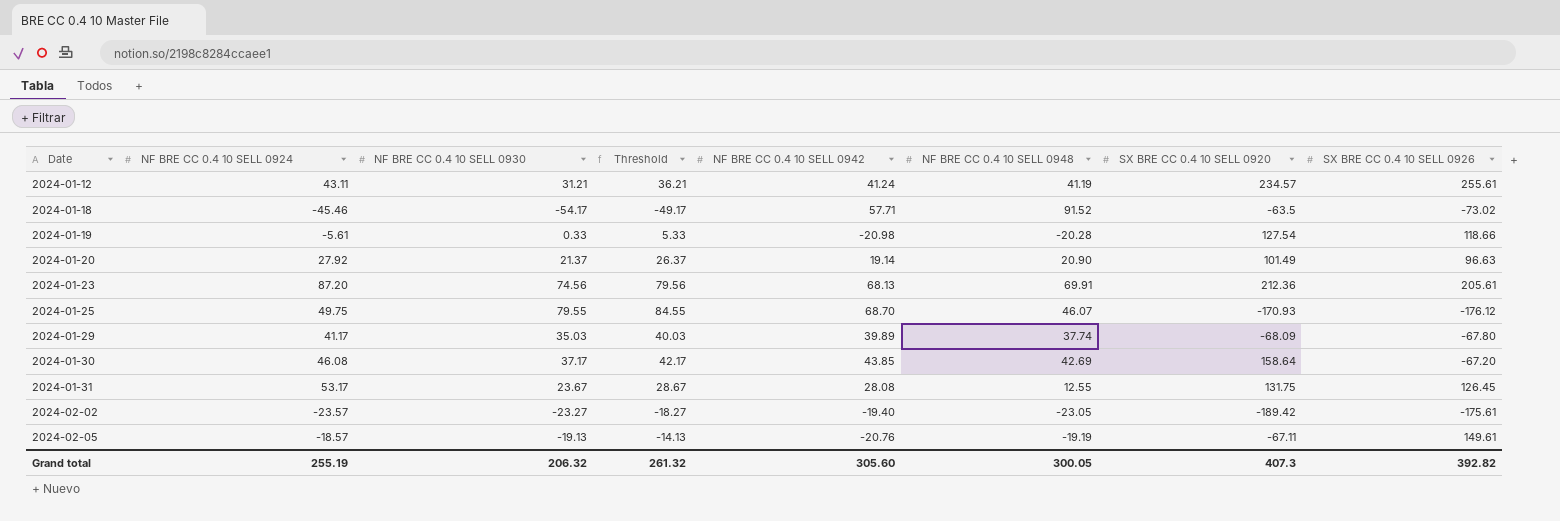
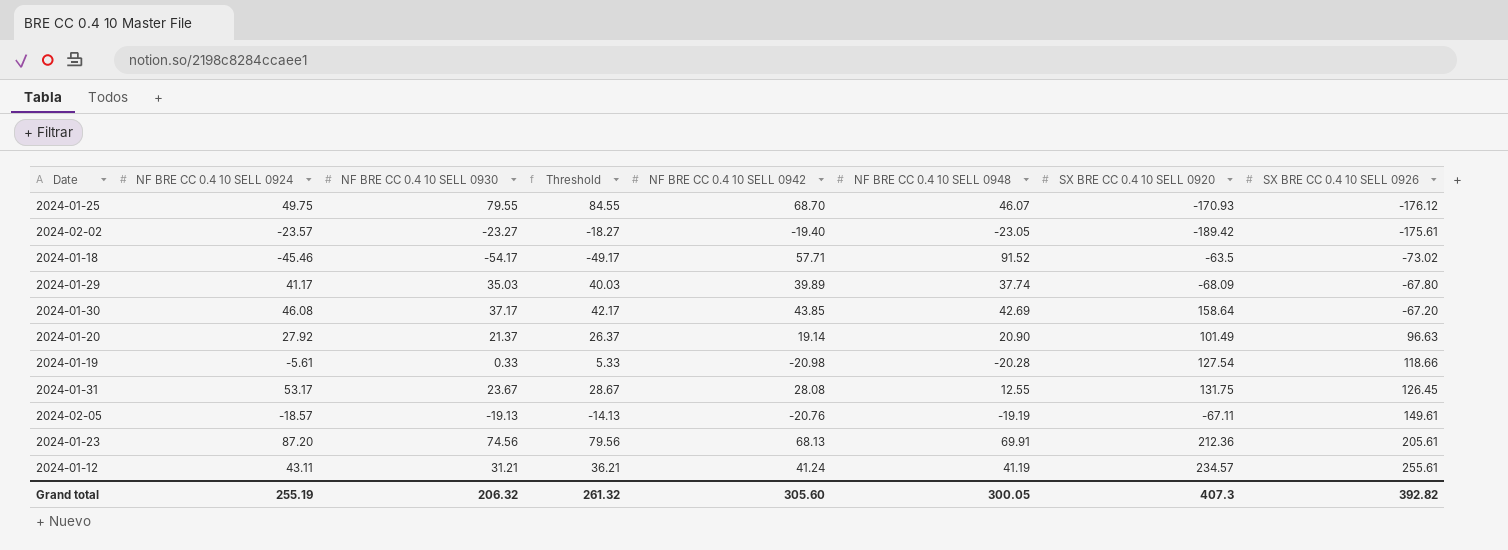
row order: Date ascending -> SX BRE CC 0.4 10 SELL 0926 ascending

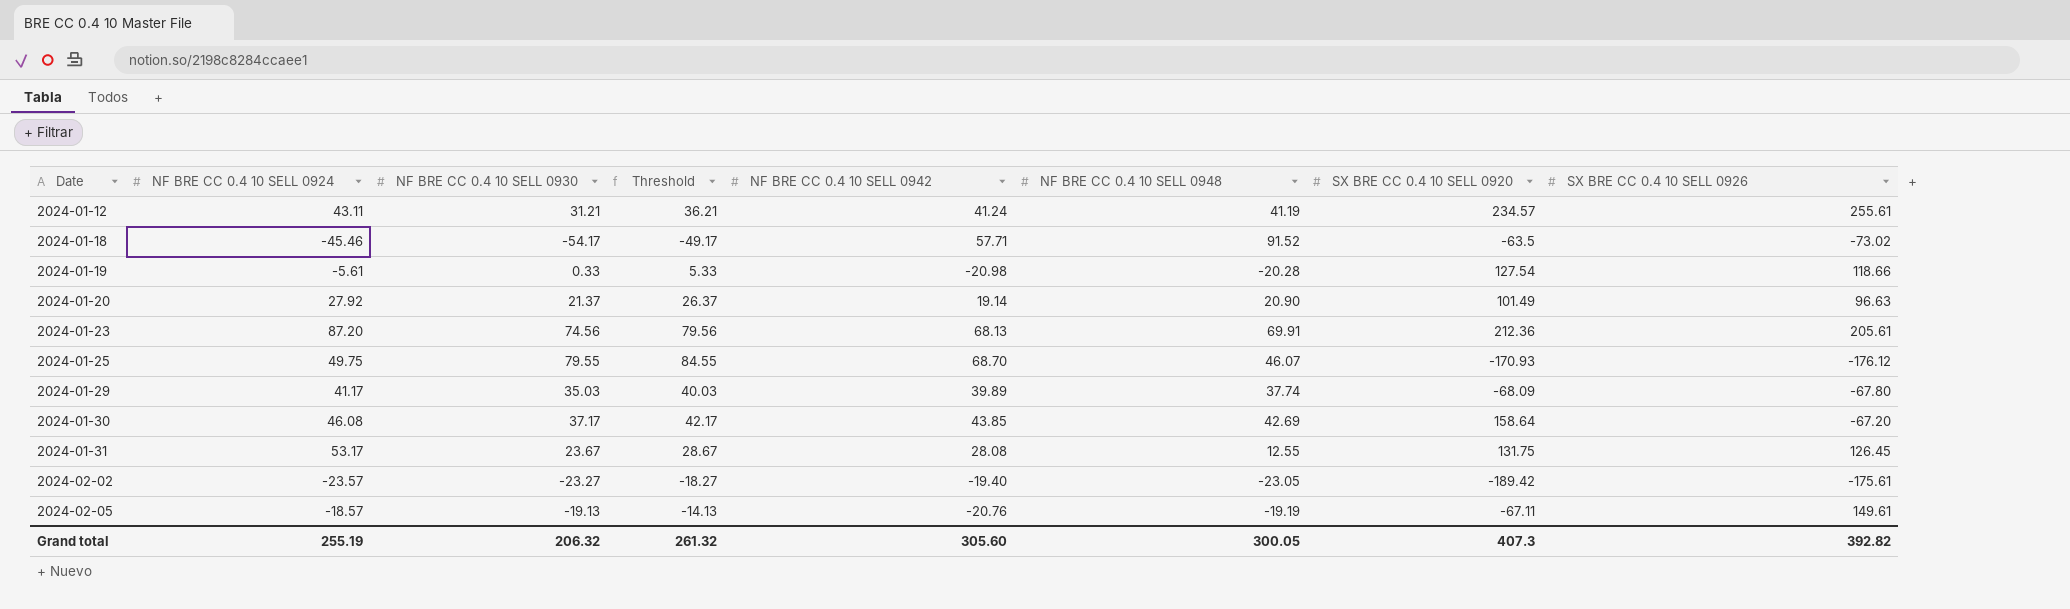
row order: SX BRE CC 0.4 10 SELL 0926 ascending -> Date ascending

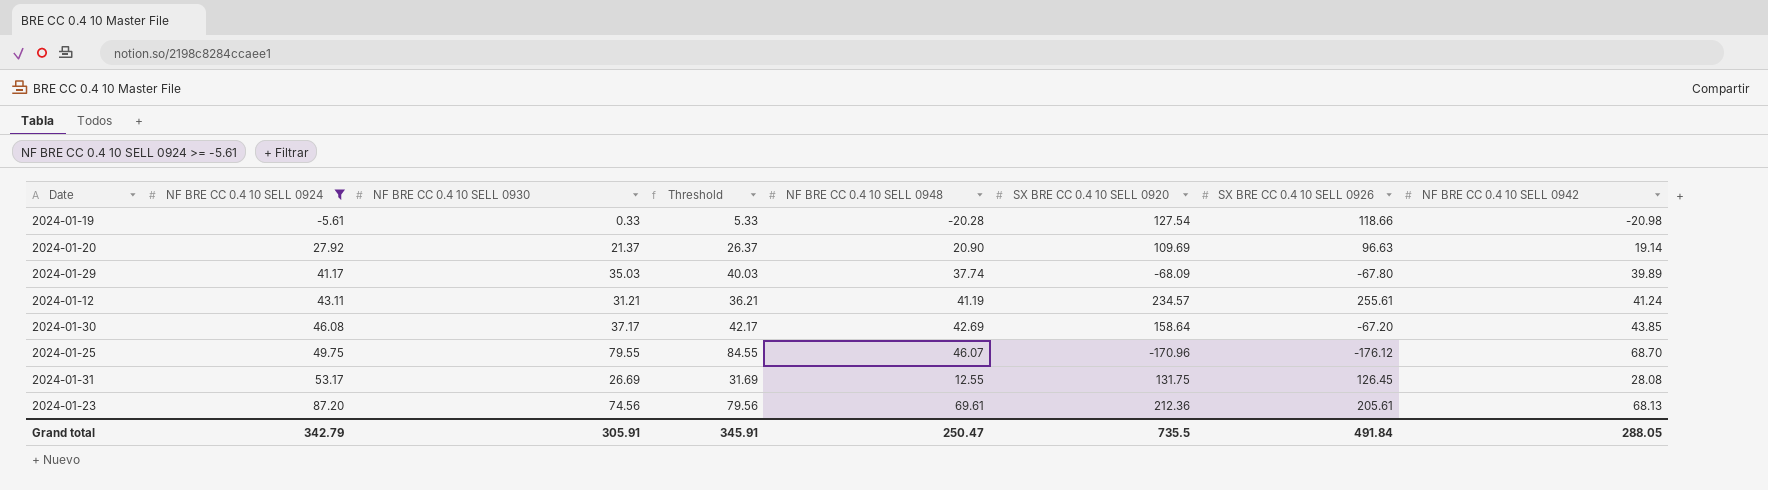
filter: none -> NF BRE CC 0.4 10 SELL 0924 >= -5.61
row order: Date ascending -> NF BRE CC 0.4 10 SELL 0924 ascending
column NF BRE CC 0.4 10 SELL 0942 | position: 5 -> 8
2024-01-20 | SX BRE CC 0.4 10 SELL 0920: 101.49 -> 109.69
2024-01-25 | SX BRE CC 0.4 10 SELL 0920: -170.93 -> -170.96
2024-01-31 | NF BRE CC 0.4 10 SELL 0930: 23.67 -> 26.69
2024-01-31 | Threshold: 28.67 -> 31.69
2024-01-23 | NF BRE CC 0.4 10 SELL 0948: 69.91 -> 69.61
Grand total | NF BRE CC 0.4 10 SELL 0924: 255.19 -> 342.79
Grand total | NF BRE CC 0.4 10 SELL 0930: 206.32 -> 305.91
Grand total | Threshold: 261.32 -> 345.91
Grand total | NF BRE CC 0.4 10 SELL 0948: 300.05 -> 250.47
Grand total | SX BRE CC 0.4 10 SELL 0920: 407.3 -> 735.5
Grand total | SX BRE CC 0.4 10 SELL 0926: 392.82 -> 491.84
Grand total | NF BRE CC 0.4 10 SELL 0942: 305.60 -> 288.05

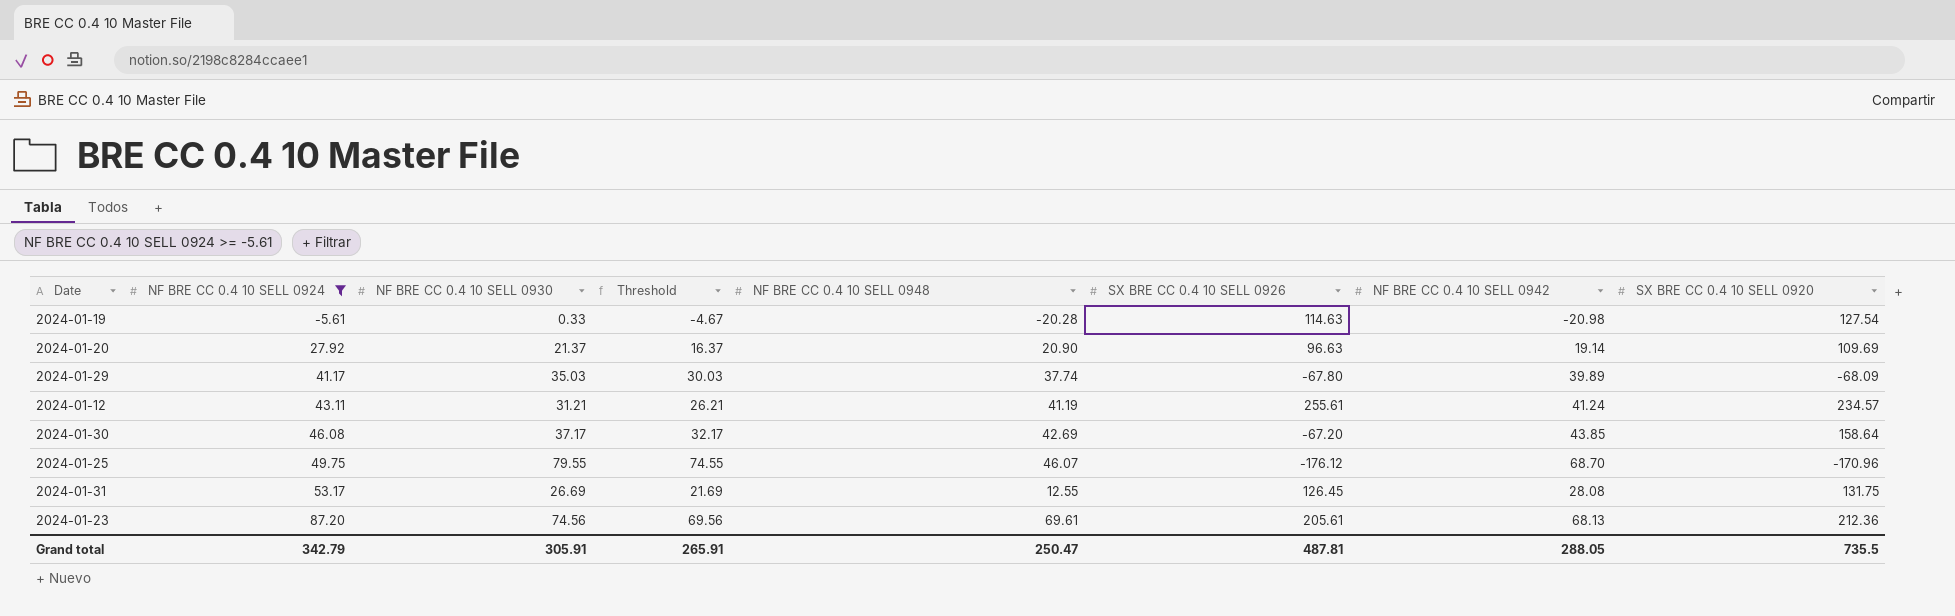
column Threshold | formula: [NF BRE CC 0.4 10 SELL 0930] + 5 -> [NF BRE CC 0.4 10 SELL 0930] - 5
column SX BRE CC 0.4 10 SELL 0920 | position: 6 -> 8
2024-01-19 | SX BRE CC 0.4 10 SELL 0926: 118.66 -> 114.63
Grand total | Threshold: 345.91 -> 265.91
Grand total | SX BRE CC 0.4 10 SELL 0926: 491.84 -> 487.81

